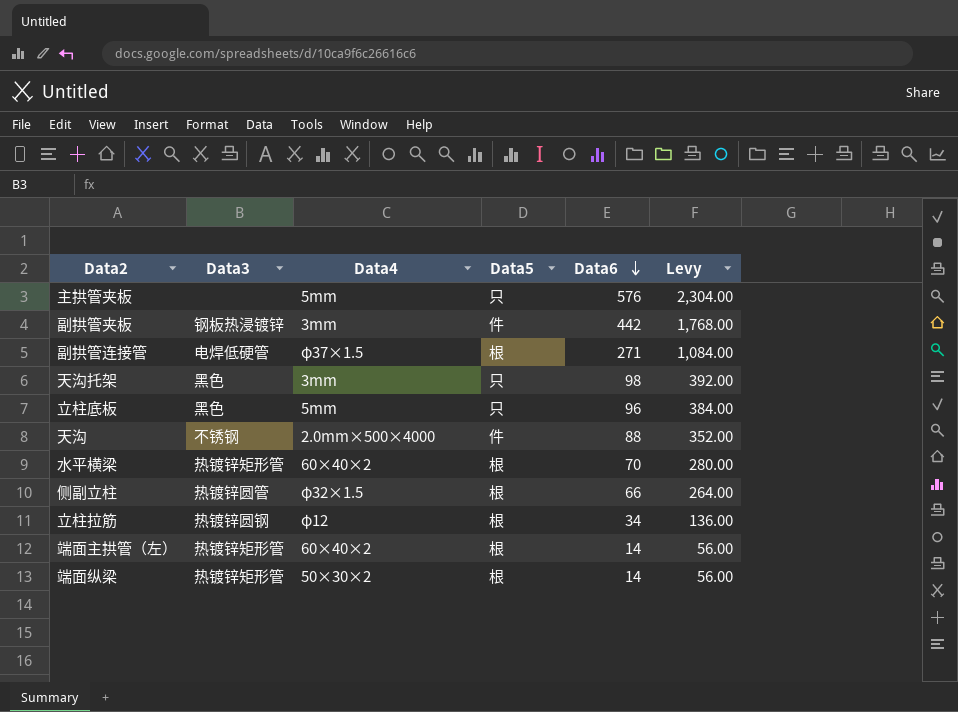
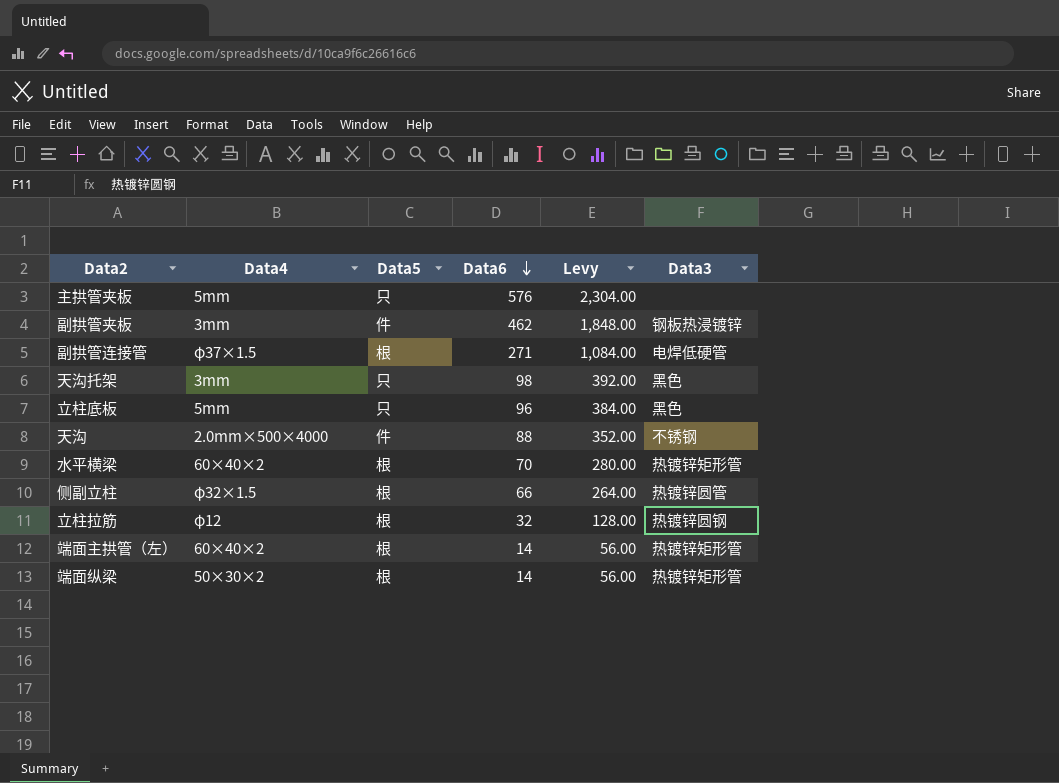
column Data3 | position: 2 -> 6
副拱管夹板 | Data6: 442 -> 462
副拱管夹板 | Levy: 1,768.00 -> 1,848.00
立柱拉筋 | Data6: 34 -> 32
立柱拉筋 | Levy: 136.00 -> 128.00

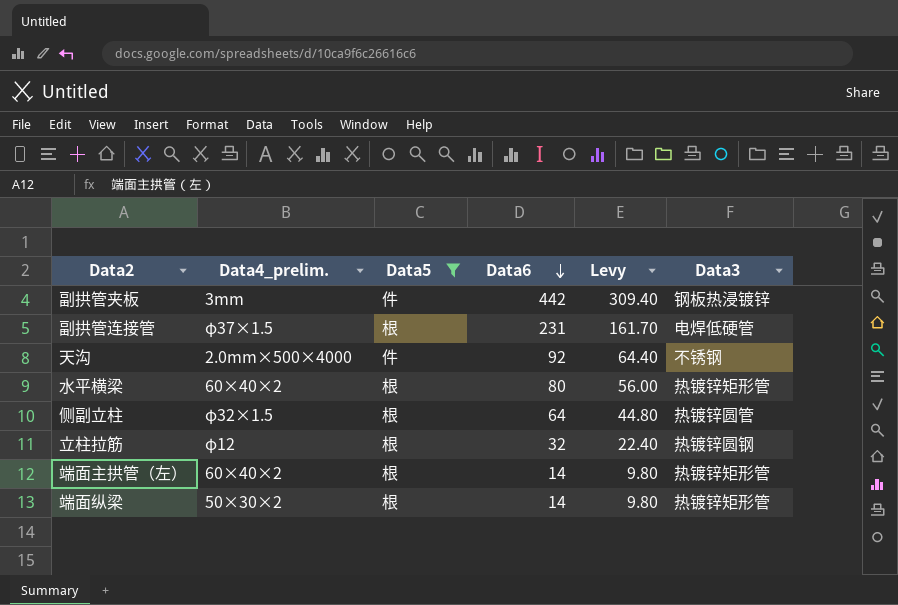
filter: none -> Data5 != 只
column name: Data4 -> Data4_prelim.
column Levy | formula: [Data6] * 4 -> [Data6] * 0.7
副拱管夹板 | Data6: 462 -> 442
副拱管连接管 | Data6: 271 -> 231
天沟 | Data6: 88 -> 92
水平横梁 | Data6: 70 -> 80
侧副立柱 | Data6: 66 -> 64

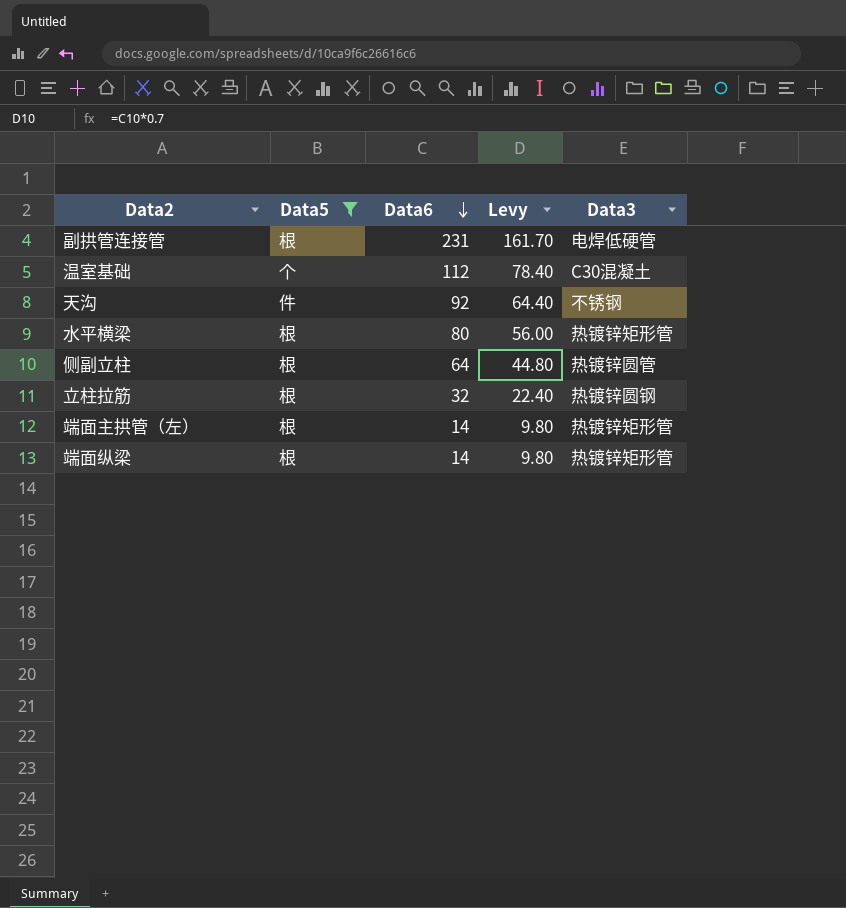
column Data4_prelim. | position: 2 -> none
row 副拱管夹板: 3mm | 件 | 442 | 309.40 | 钢板热浸镀锌 -> none
row 温室基础: none -> 个 | 112 | 78.40 | C30混凝土

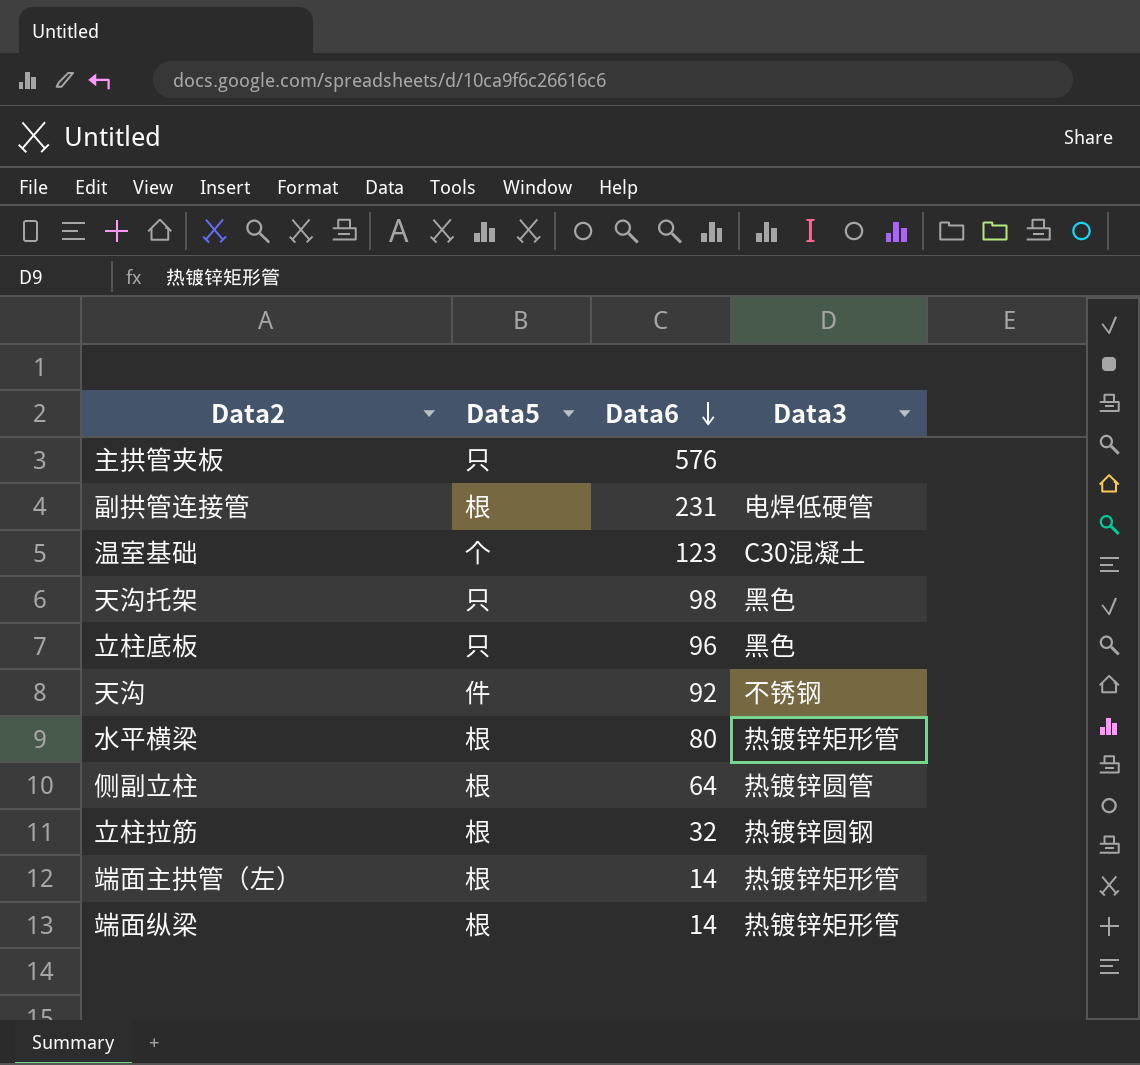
filter: Data5 != 只 -> none
column Levy | formula: [Data6] * 0.7 -> none
温室基础 | Data6: 112 -> 123

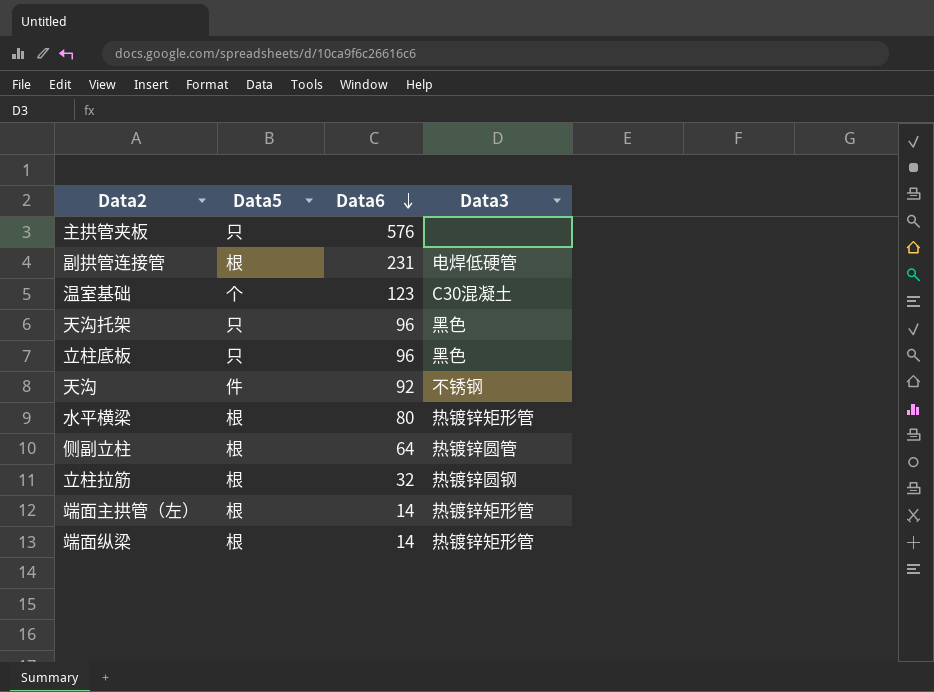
天沟托架 | Data6: 98 -> 96

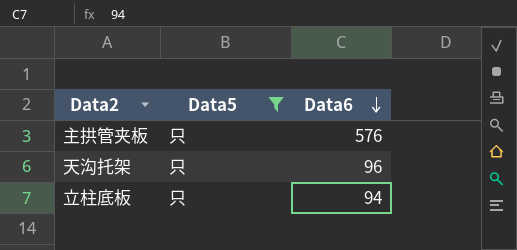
filter: none -> Data5 = 只
column Data3 | position: 4 -> none
立柱底板 | Data6: 96 -> 94

